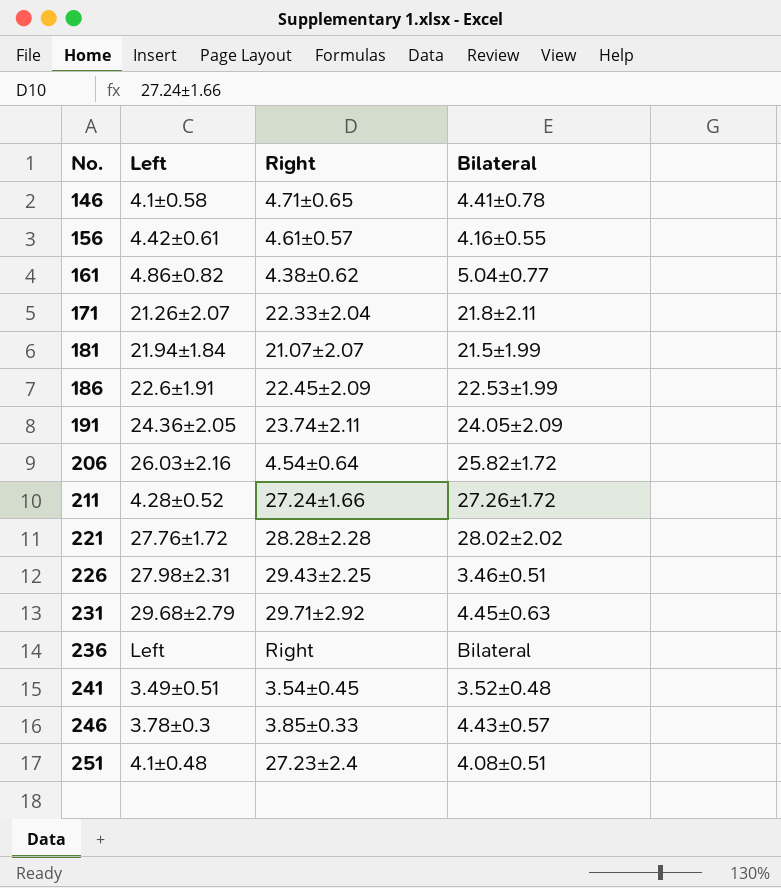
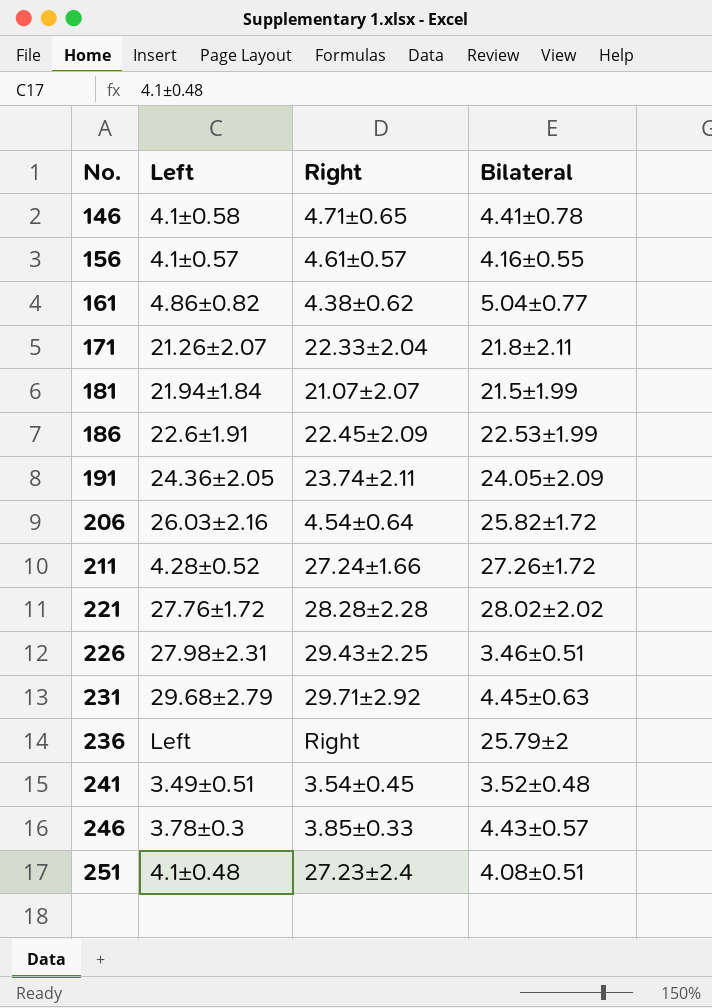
156 | Left: 4.42±0.61 -> 4.1±0.57
236 | Bilateral: Bilateral -> 25.79±2

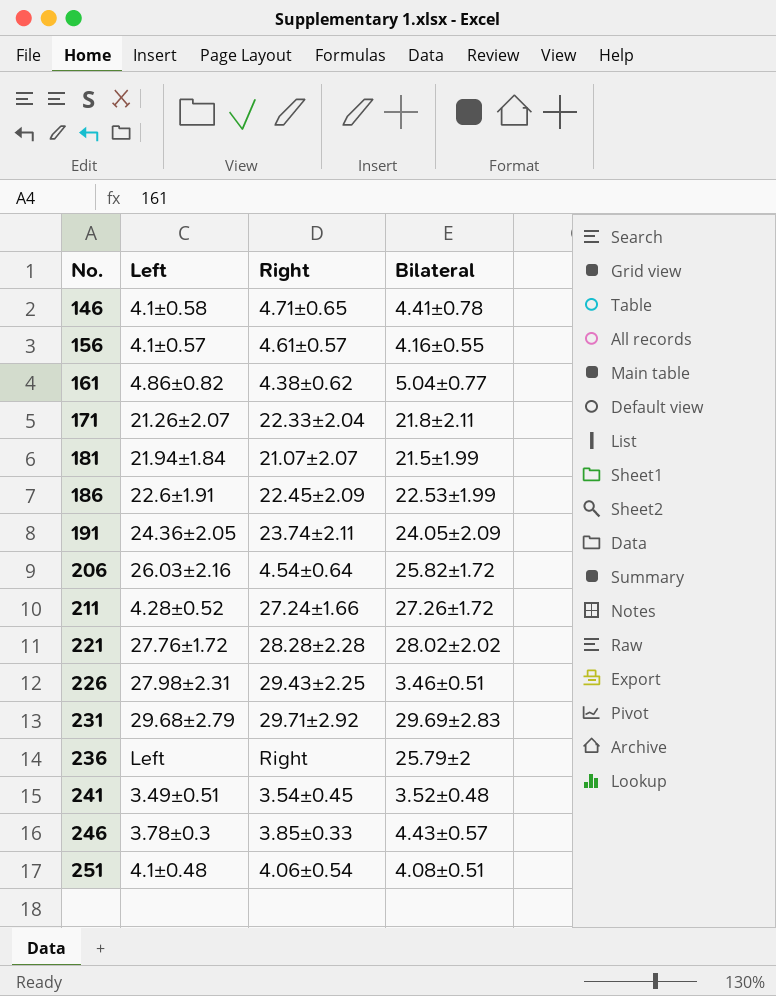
231 | Bilateral: 4.45±0.63 -> 29.69±2.83
251 | Right: 27.23±2.4 -> 4.06±0.54

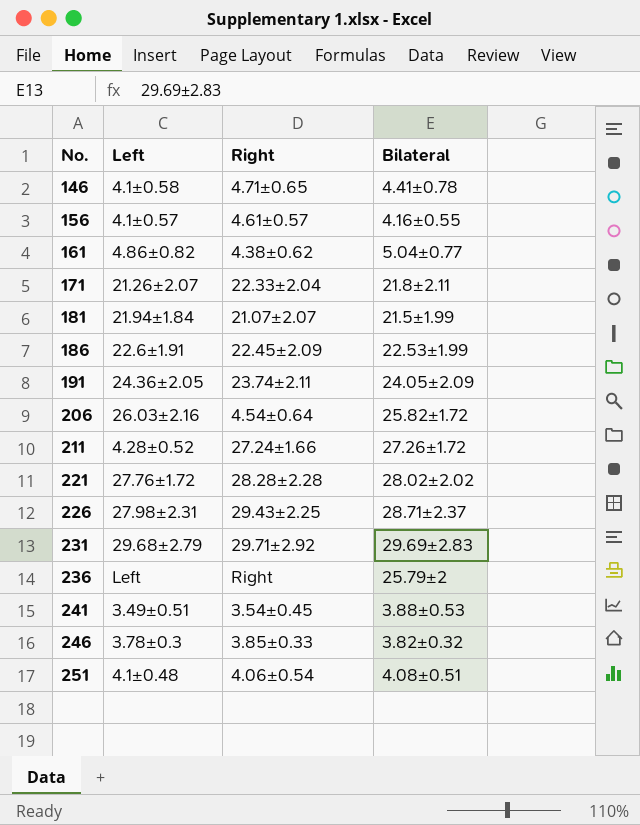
226 | Bilateral: 3.46±0.51 -> 28.71±2.37
241 | Bilateral: 3.52±0.48 -> 3.88±0.53
246 | Bilateral: 4.43±0.57 -> 3.82±0.32

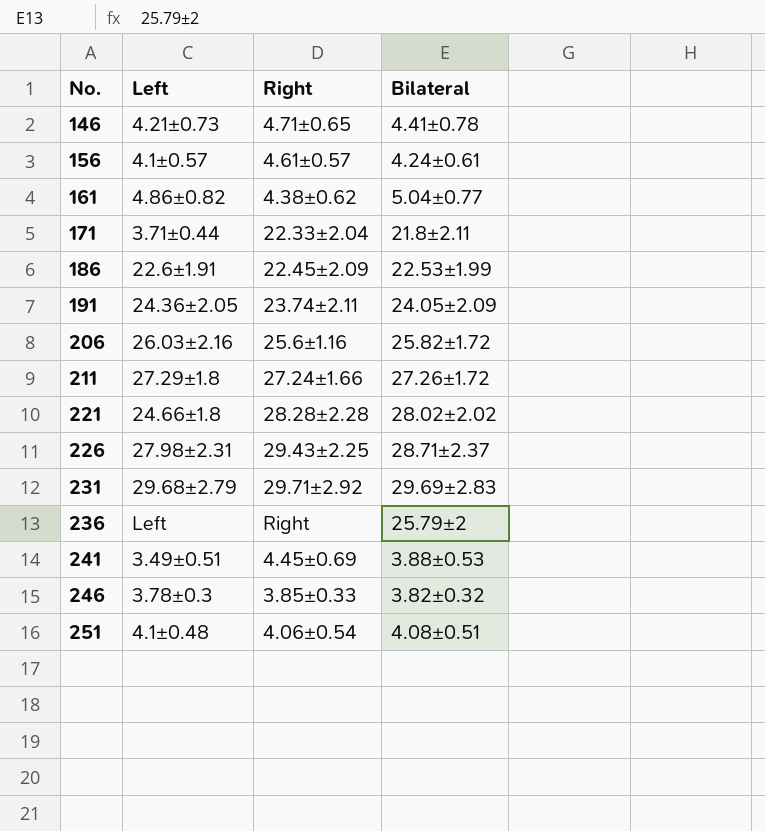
row 181: 21.94±1.84 | 21.07±2.07 | 21.5±1.99 -> none
146 | Left: 4.1±0.58 -> 4.21±0.73
156 | Bilateral: 4.16±0.55 -> 4.24±0.61
171 | Left: 21.26±2.07 -> 3.71±0.44
206 | Right: 4.54±0.64 -> 25.6±1.16
211 | Left: 4.28±0.52 -> 27.29±1.8
221 | Left: 27.76±1.72 -> 24.66±1.8
241 | Right: 3.54±0.45 -> 4.45±0.69

